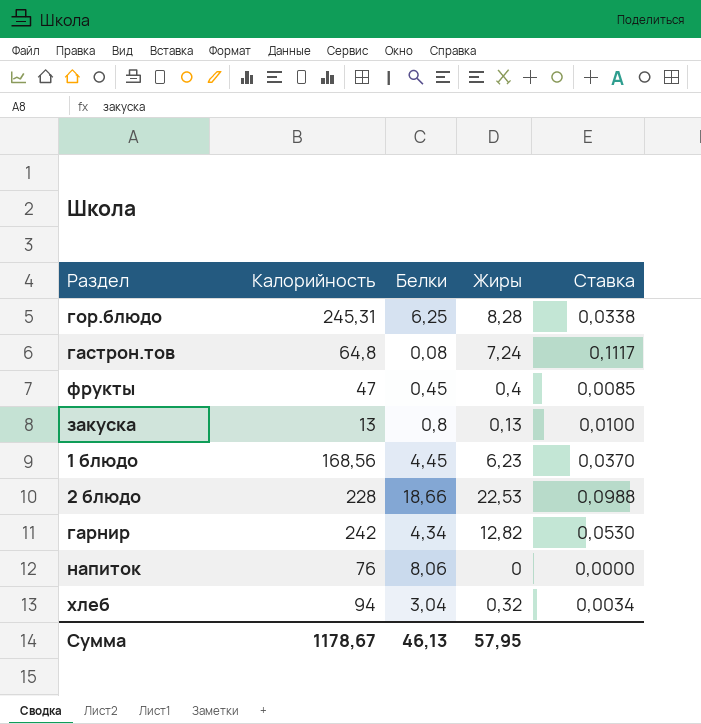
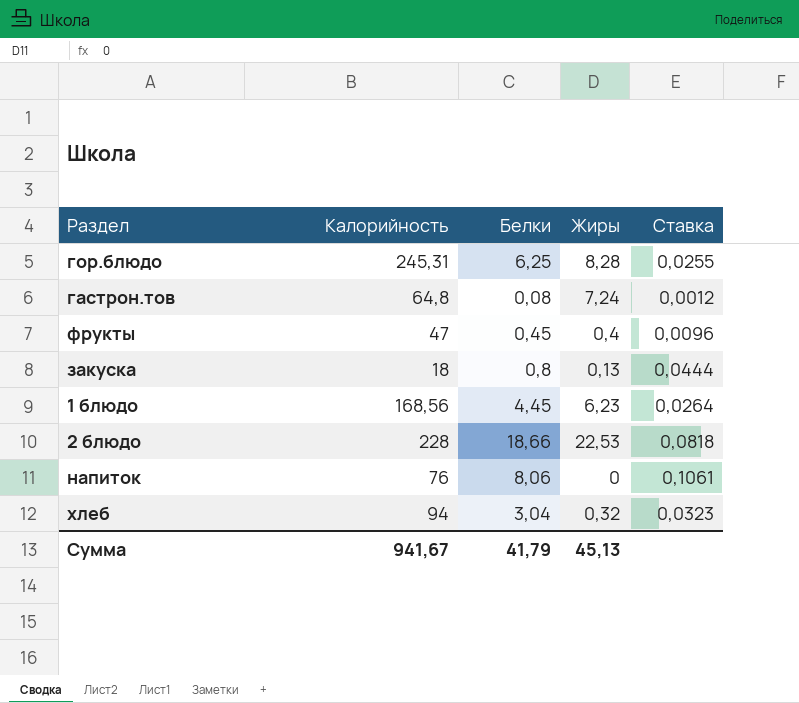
column Ставка | formula: [Жиры] / [Калорийность] -> [Белки] / [Калорийность]
row гарнир: 242 | 4,34 | 12,82 | 0,0530 -> none
закуска | Калорийность: 13 -> 18
Сумма | Калорийность: 1178,67 -> 941,67
Сумма | Белки: 46,13 -> 41,79
Сумма | Жиры: 57,95 -> 45,13

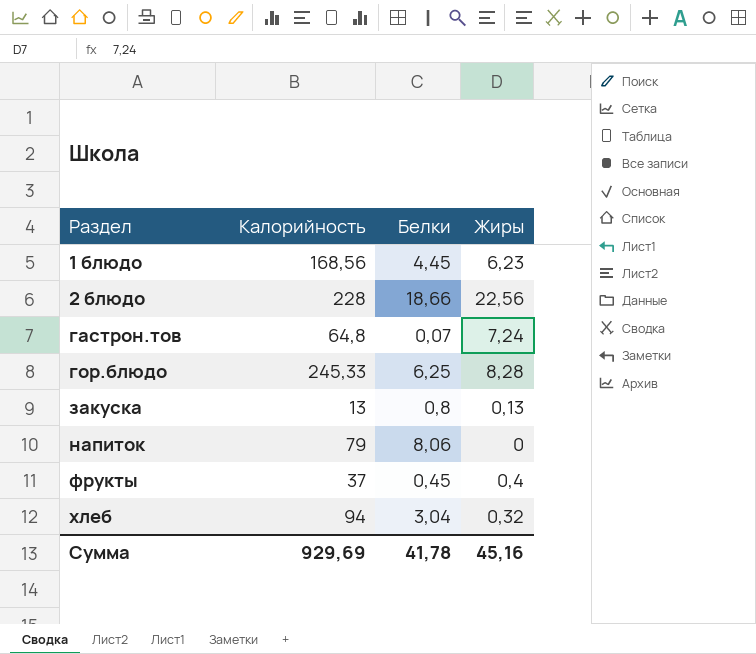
row order: none -> Раздел ascending
column Ставка | formula: [Белки] / [Калорийность] -> none
2 блюдо | Жиры: 22,53 -> 22,56
гастрон.тов | Белки: 0,08 -> 0,07
гор.блюдо | Калорийность: 245,31 -> 245,33
закуска | Калорийность: 18 -> 13
напиток | Калорийность: 76 -> 79
фрукты | Калорийность: 47 -> 37
Сумма | Калорийность: 941,67 -> 929,69
Сумма | Белки: 41,79 -> 41,78
Сумма | Жиры: 45,13 -> 45,16

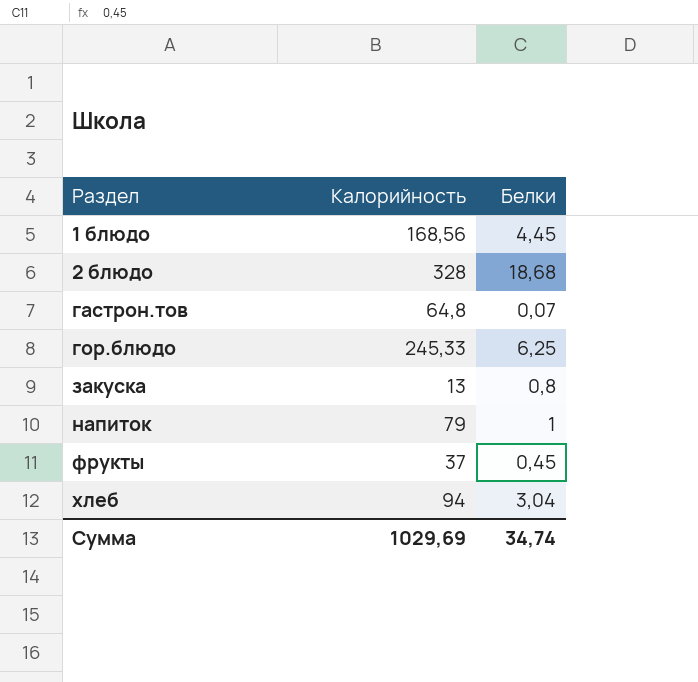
column Жиры | position: 4 -> none
2 блюдо | Калорийность: 228 -> 328
2 блюдо | Белки: 18,66 -> 18,68
напиток | Белки: 8,06 -> 1
Сумма | Калорийность: 929,69 -> 1029,69
Сумма | Белки: 41,78 -> 34,74

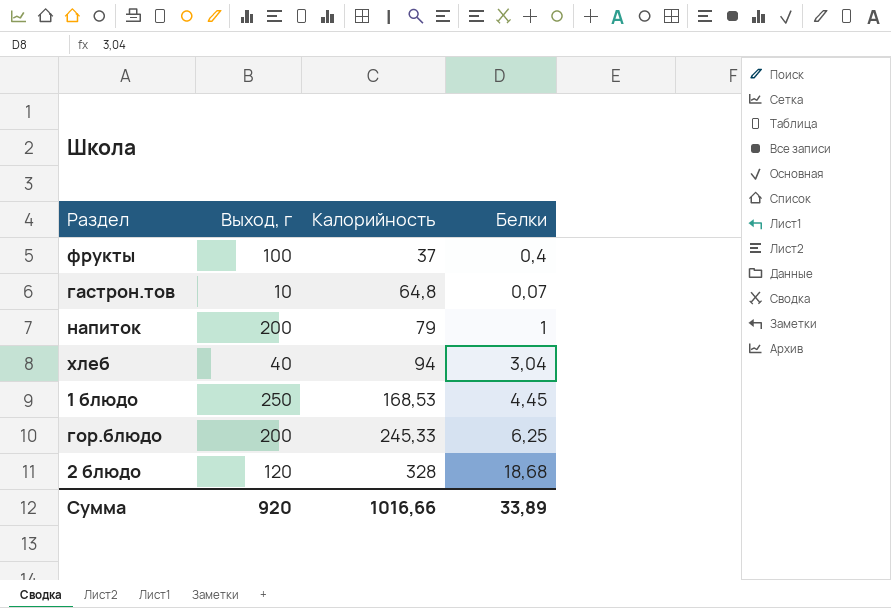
row order: Раздел ascending -> Калорийность ascending
column Выход, г | position: none -> 2
row закуска: 13 | 0,8 -> none
фрукты | Белки: 0,45 -> 0,4
1 блюдо | Калорийность: 168,56 -> 168,53
Сумма | Калорийность: 1029,69 -> 1016,66
Сумма | Белки: 34,74 -> 33,89

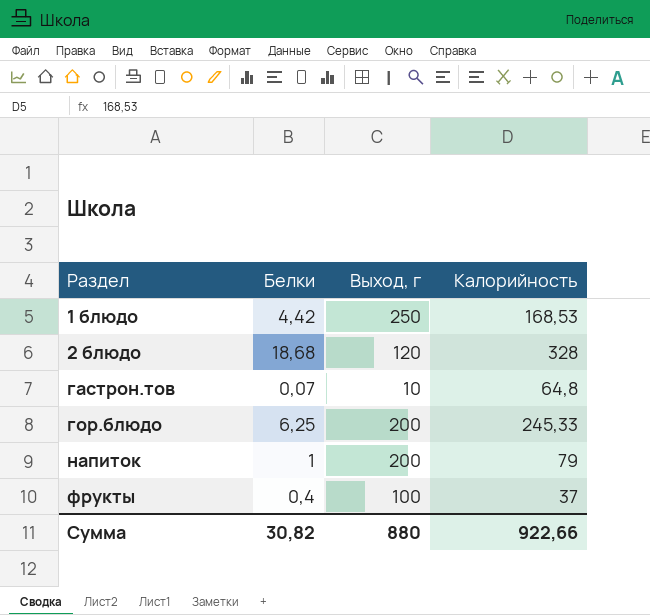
row order: Калорийность ascending -> Раздел ascending
column Белки | position: 4 -> 2
row хлеб: 40 | 94 | 3,04 -> none
1 блюдо | Белки: 4,45 -> 4,42
Сумма | Белки: 33,89 -> 30,82
Сумма | Выход, г: 920 -> 880
Сумма | Калорийность: 1016,66 -> 922,66

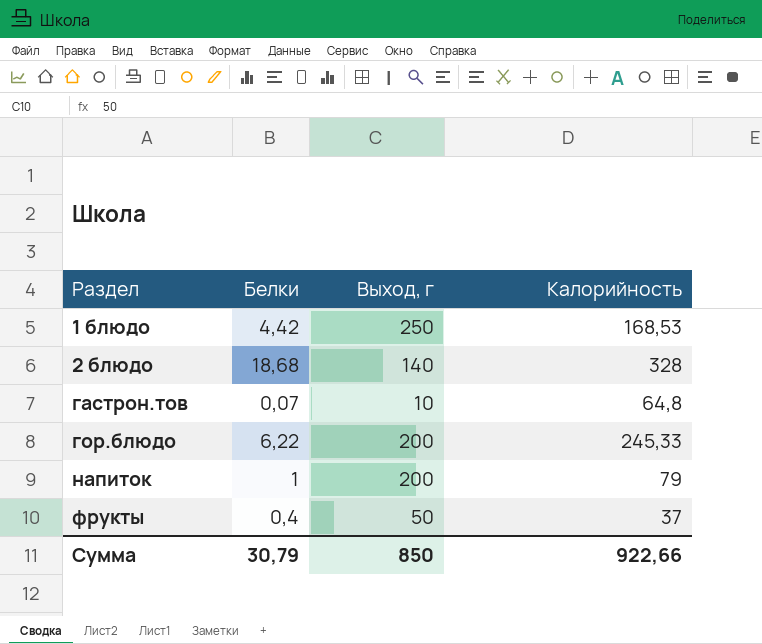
2 блюдо | Выход, г: 120 -> 140
гор.блюдо | Белки: 6,25 -> 6,22
фрукты | Выход, г: 100 -> 50
Сумма | Белки: 30,82 -> 30,79
Сумма | Выход, г: 880 -> 850

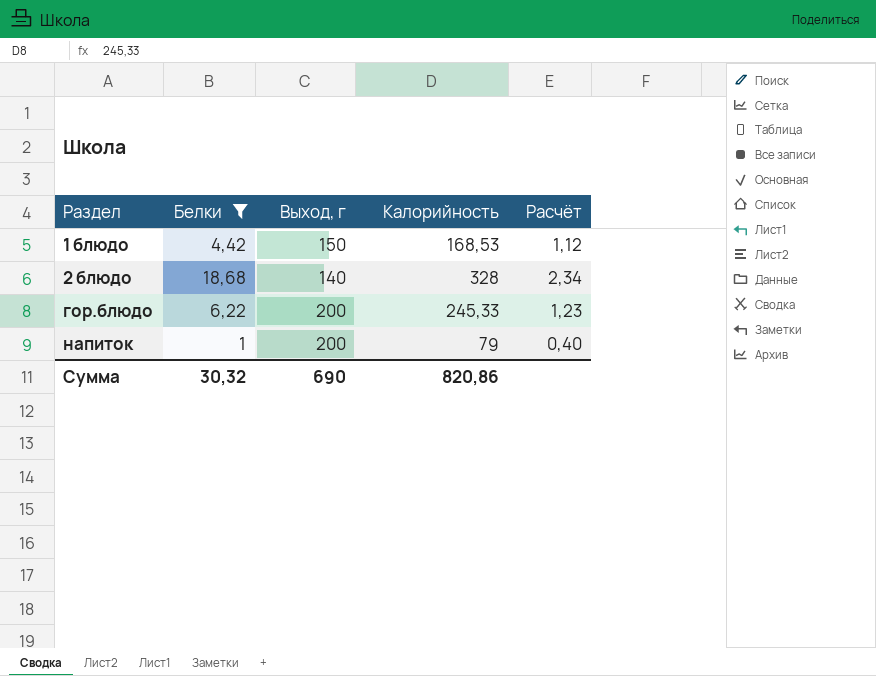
filter: none -> Белки >= 1
column Расчёт | formula: none -> [Калорийность] / [Выход, г]
1 блюдо | Выход, г: 250 -> 150
Сумма | Белки: 30,79 -> 30,32
Сумма | Выход, г: 850 -> 690
Сумма | Калорийность: 922,66 -> 820,86

